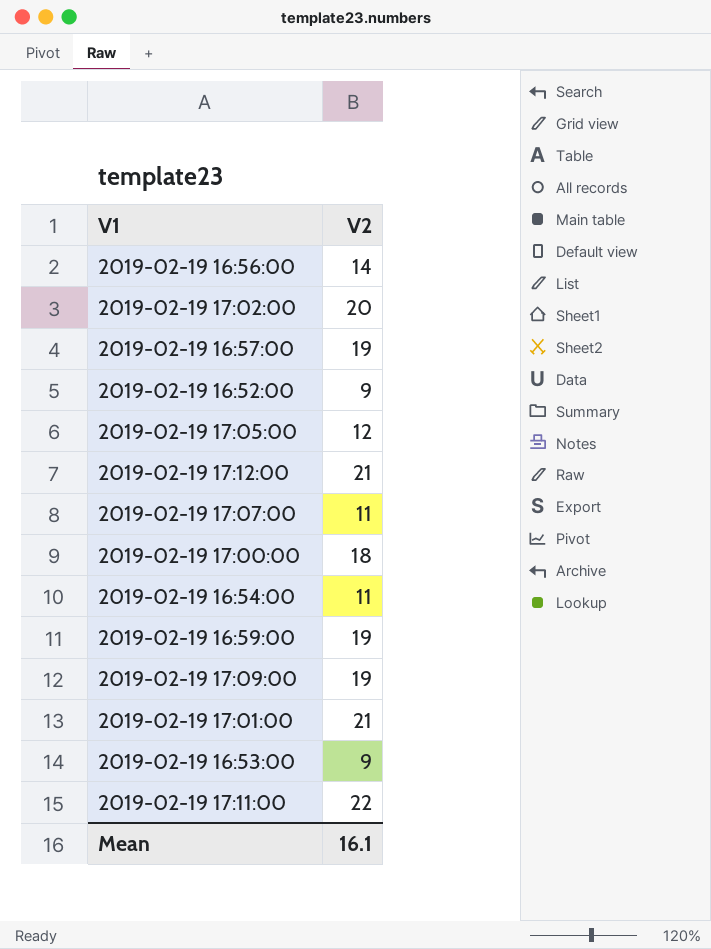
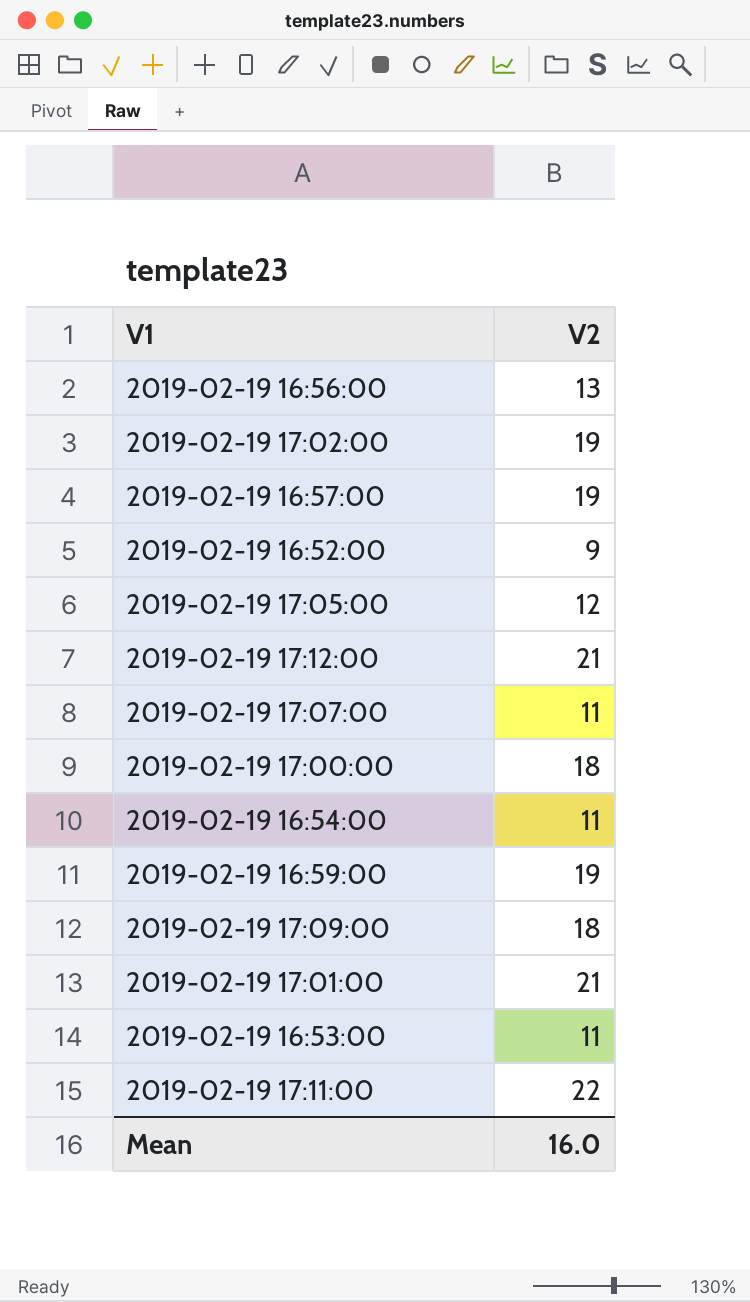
2019-02-19 16:56:00 | V2: 14 -> 13
2019-02-19 17:02:00 | V2: 20 -> 19
2019-02-19 17:09:00 | V2: 19 -> 18
2019-02-19 16:53:00 | V2: 9 -> 11
Mean | V2: 16.1 -> 16.0

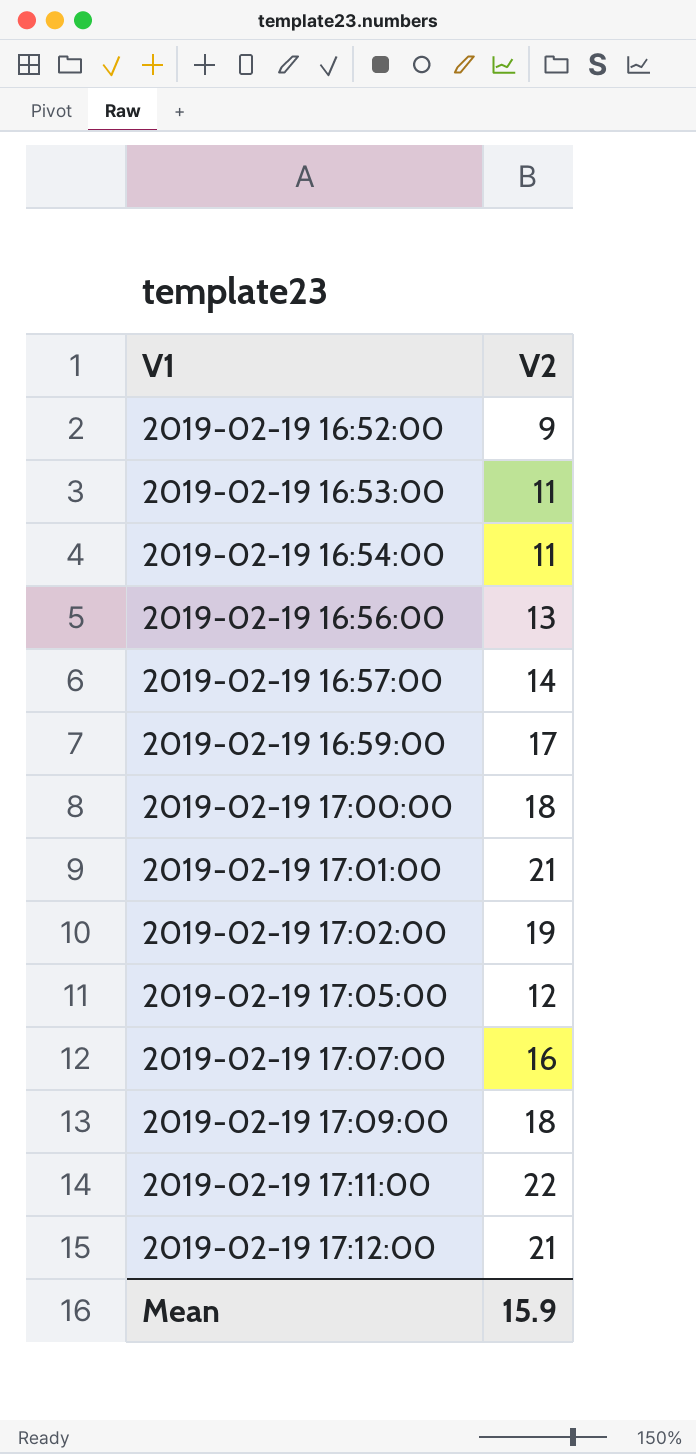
row order: none -> V1 ascending
2019-02-19 16:57:00 | V2: 19 -> 14
2019-02-19 16:59:00 | V2: 19 -> 17
2019-02-19 17:07:00 | V2: 11 -> 16
Mean | V2: 16.0 -> 15.9

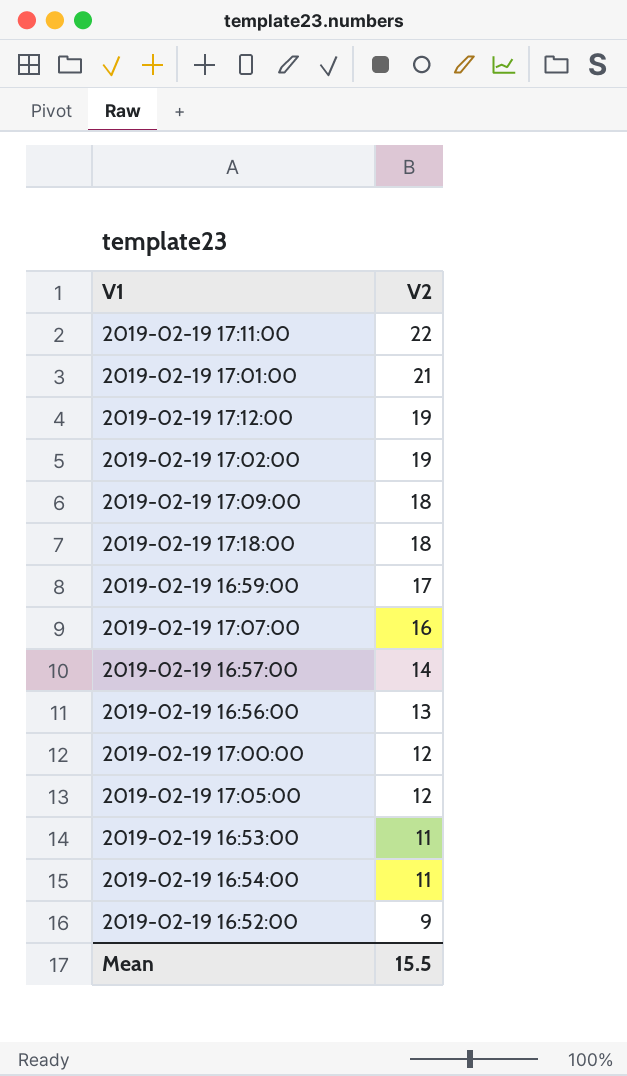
row order: V1 ascending -> V2 descending
2019-02-19 17:12:00 | V2: 21 -> 19
row 2019-02-19 17:18:00: none -> 18
2019-02-19 17:00:00 | V2: 18 -> 12
Mean | V2: 15.9 -> 15.5

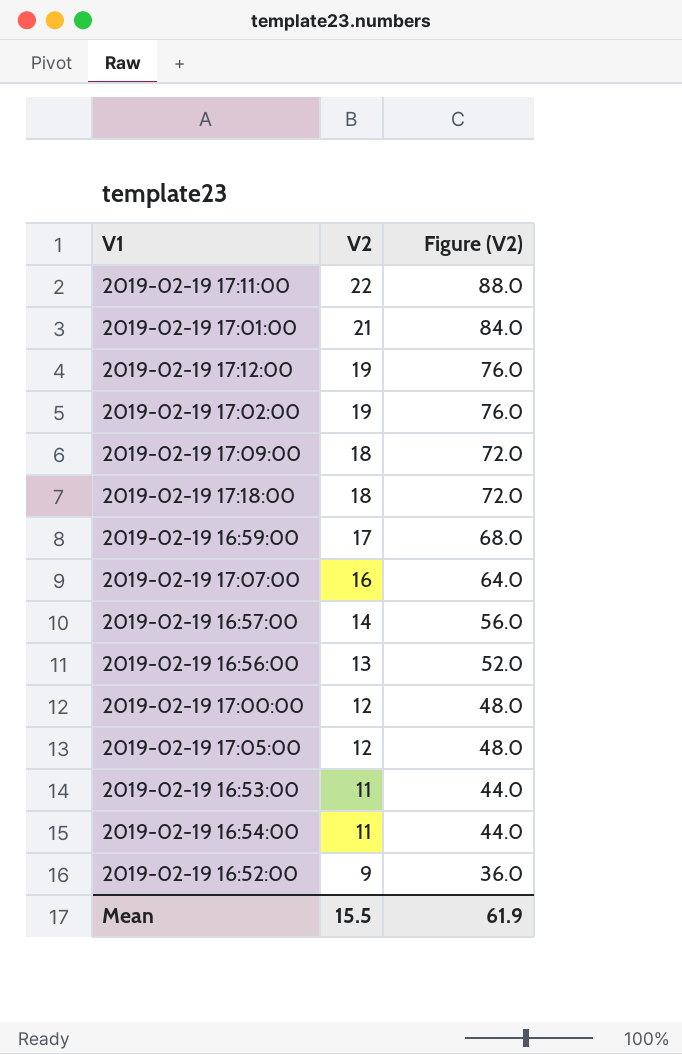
column Figure (V2) | formula: none -> [V2] * 4

